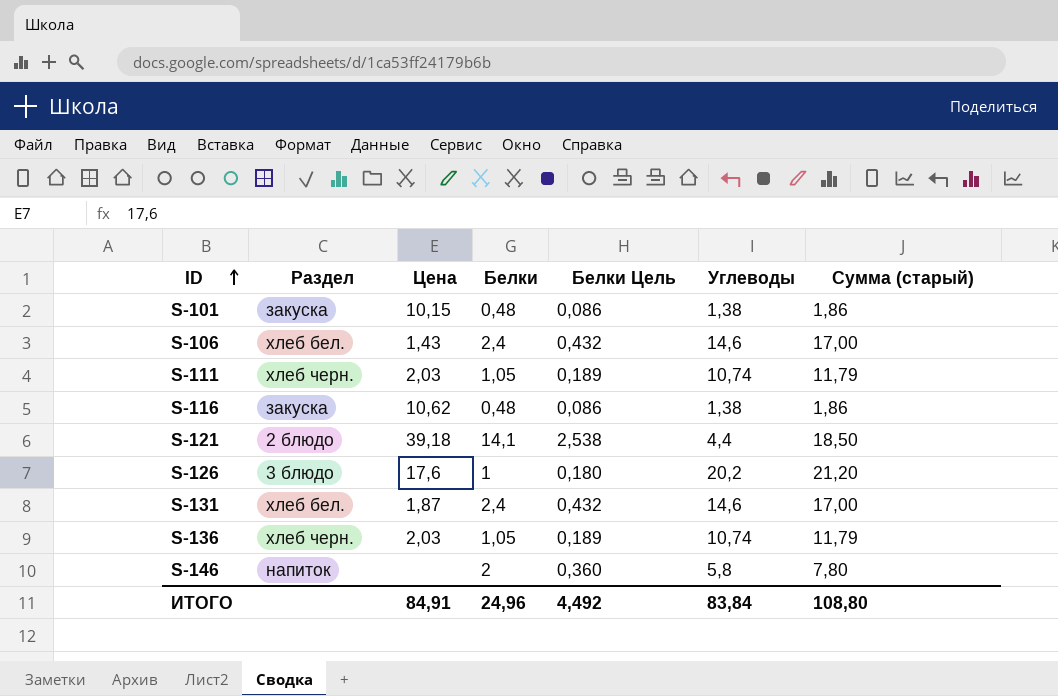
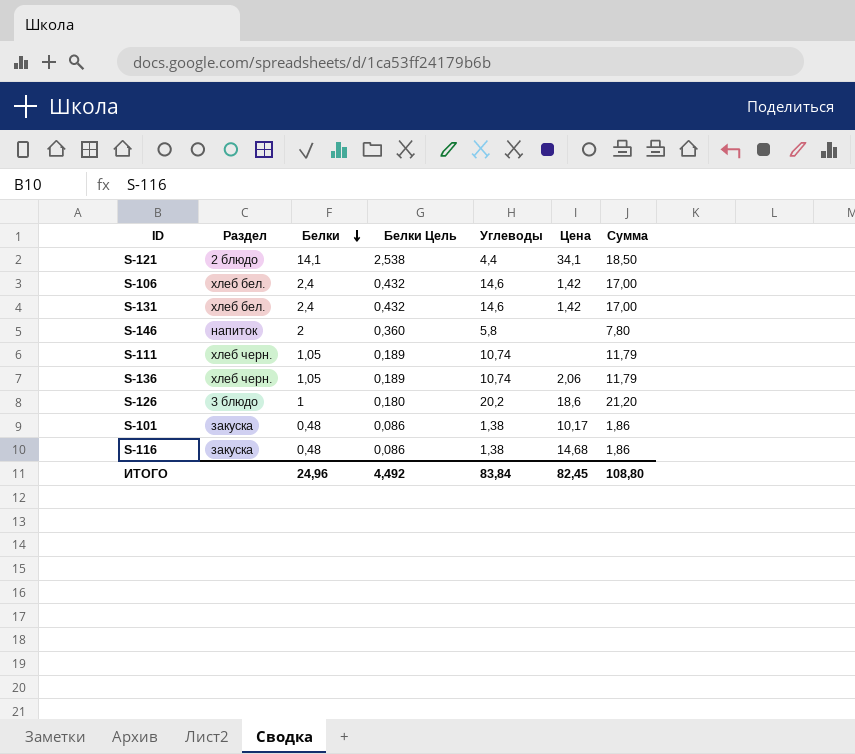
row order: ID ascending -> Белки descending
column Цена | position: 3 -> 6
column name: Сумма (старый) -> Сумма
S-121 | Цена: 39,18 -> 34,1
S-106 | Цена: 1,43 -> 1,42
S-131 | Цена: 1,87 -> 1,42
S-111 | Цена: 2,03 -> none
S-136 | Цена: 2,03 -> 2,06
S-126 | Цена: 17,6 -> 18,6
S-101 | Цена: 10,15 -> 10,17
S-116 | Цена: 10,62 -> 14,68
ИТОГО | Цена: 84,91 -> 82,45

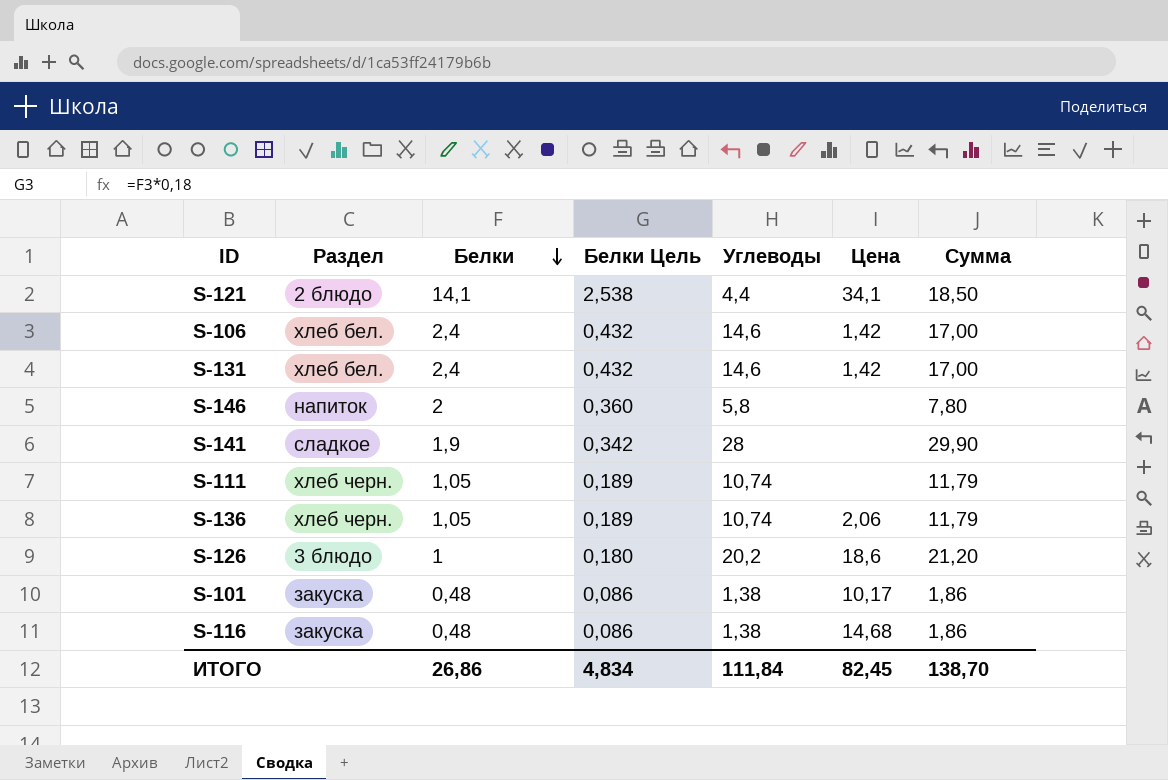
row S-141: none -> сладкое | 1,9 | 0,342 | 28 | none | 29,90
ИТОГО | Белки: 24,96 -> 26,86
ИТОГО | Белки Цель: 4,492 -> 4,834
ИТОГО | Углеводы: 83,84 -> 111,84
ИТОГО | Сумма: 108,80 -> 138,70

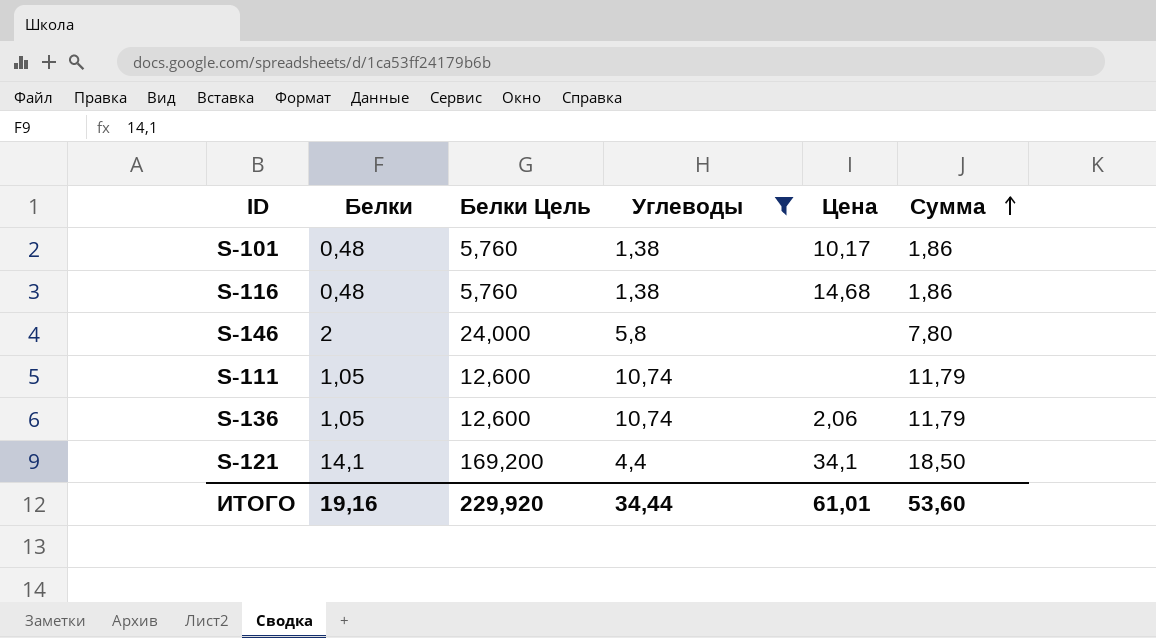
filter: none -> Углеводы <= 10,74
row order: Белки descending -> Сумма ascending
column Раздел | position: 2 -> none
column Белки Цель | formula: [Белки] * 0,18 -> [Белки] * 12
ИТОГО | Белки: 26,86 -> 19,16
ИТОГО | Белки Цель: 4,834 -> 229,920
ИТОГО | Углеводы: 111,84 -> 34,44
ИТОГО | Цена: 82,45 -> 61,01
ИТОГО | Сумма: 138,70 -> 53,60

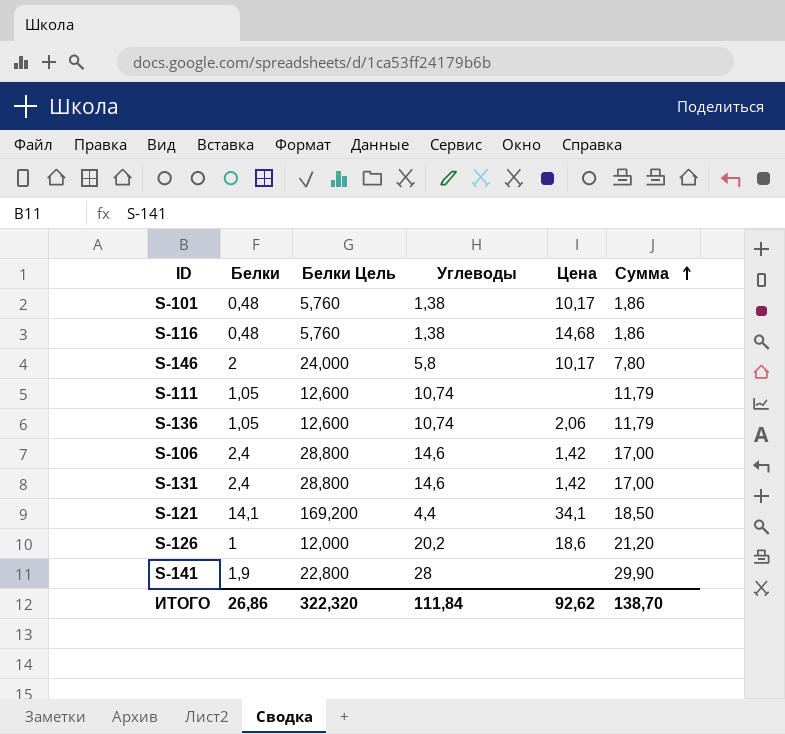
filter: Углеводы <= 10,74 -> none
S-146 | Цена: none -> 10,17
ИТОГО | Белки: 19,16 -> 26,86
ИТОГО | Белки Цель: 229,920 -> 322,320
ИТОГО | Углеводы: 34,44 -> 111,84
ИТОГО | Цена: 61,01 -> 92,62
ИТОГО | Сумма: 53,60 -> 138,70

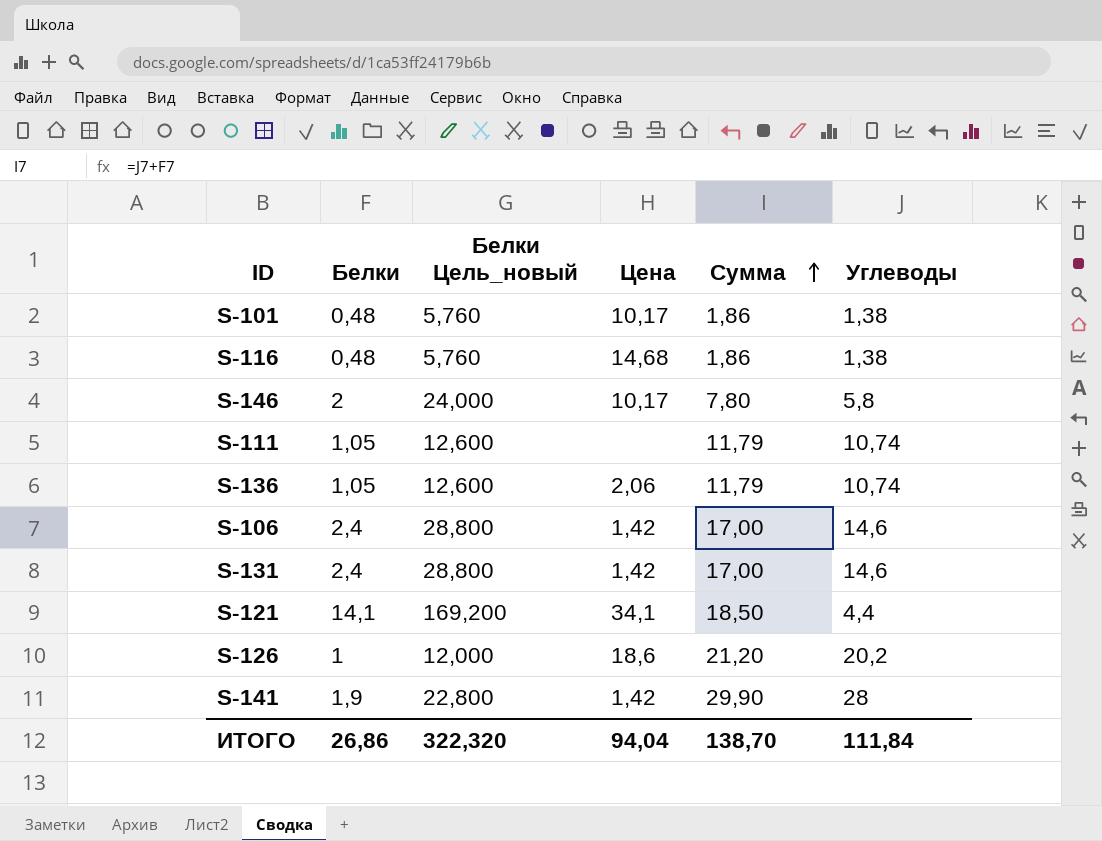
column name: Белки Цель -> Белки Цель_новый
column Углеводы | position: 4 -> 6
S-141 | Цена: none -> 1,42
ИТОГО | Цена: 92,62 -> 94,04

